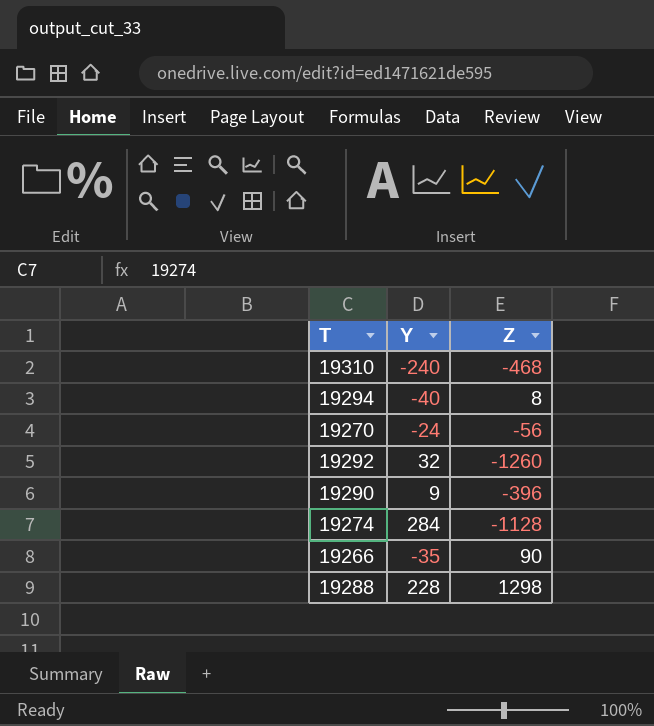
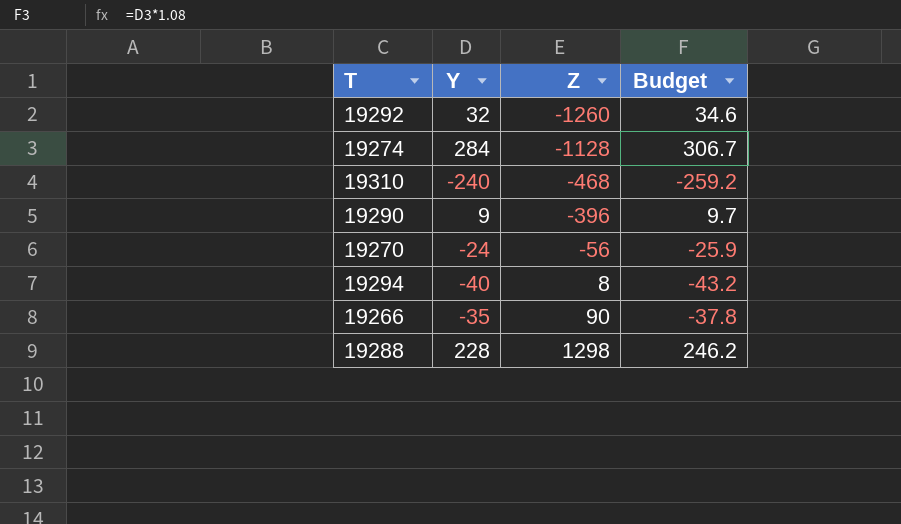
row order: none -> Z ascending
column Budget | formula: none -> [Y] * 1.08

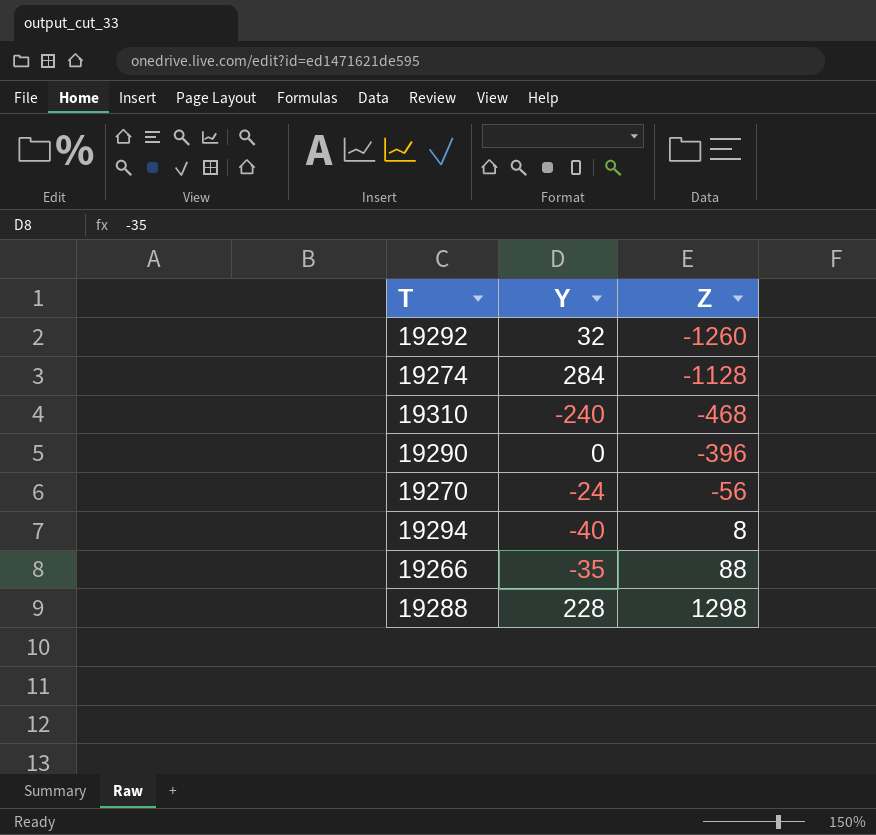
column Budget | formula: [Y] * 1.08 -> none
19290 | Y: 9 -> 0
19266 | Z: 90 -> 88

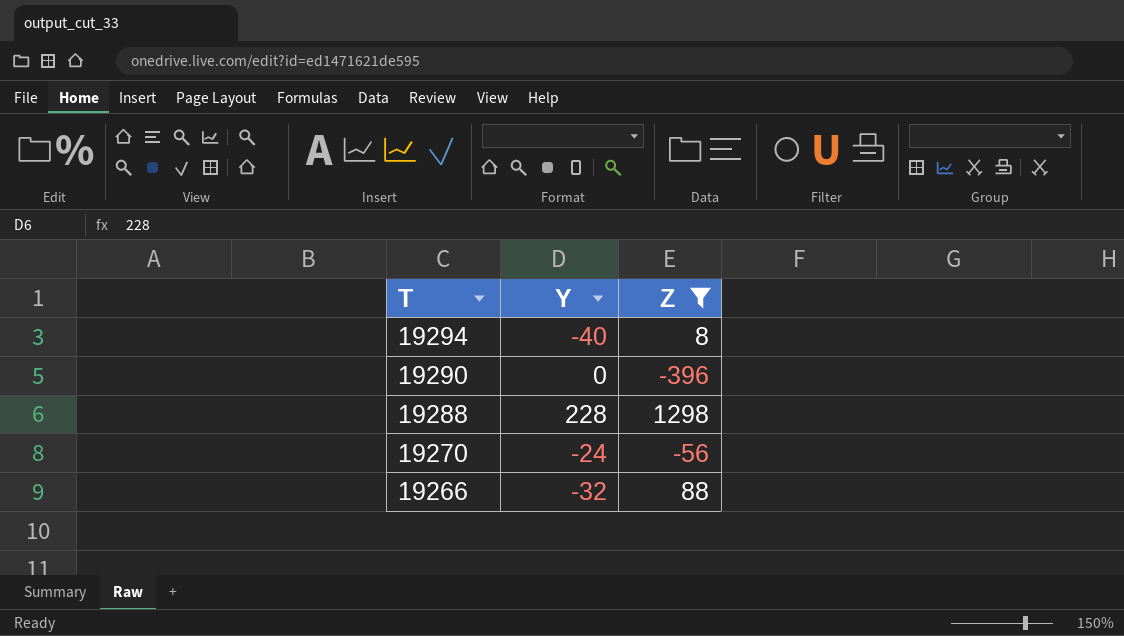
filter: none -> Z >= -396
row order: Z ascending -> T descending
19266 | Y: -35 -> -32

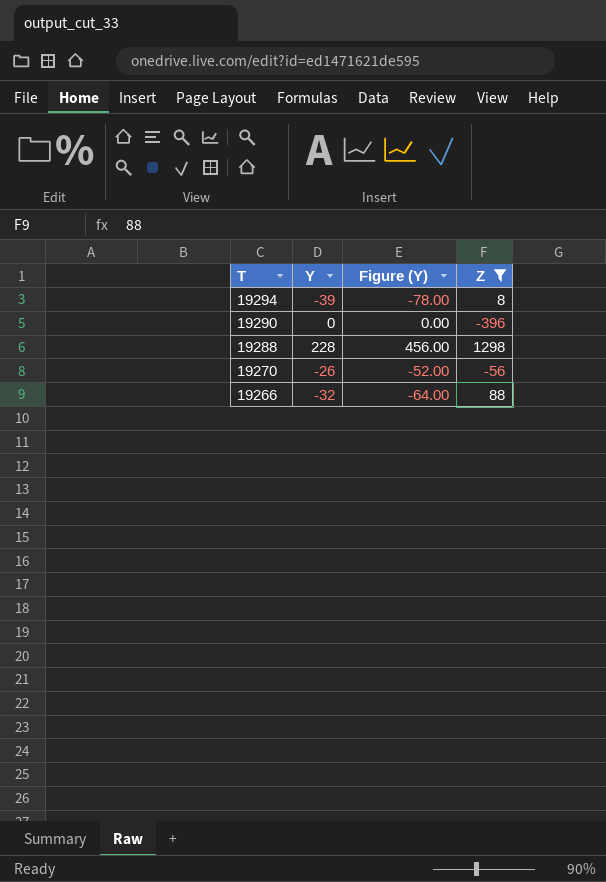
column Figure (Y) | formula: none -> [Y] * 2
19294 | Y: -40 -> -39
19270 | Y: -24 -> -26

